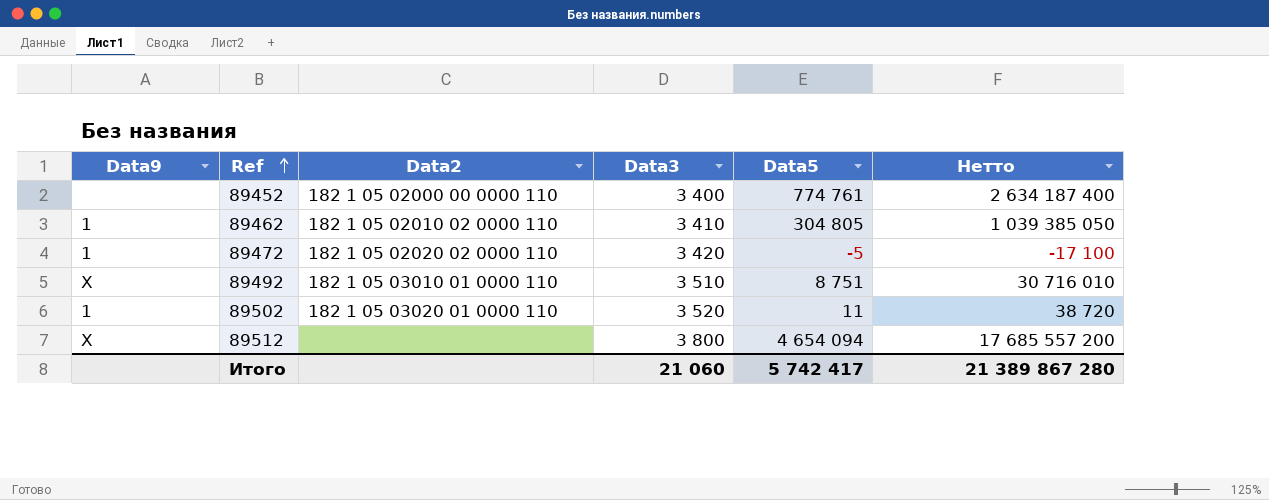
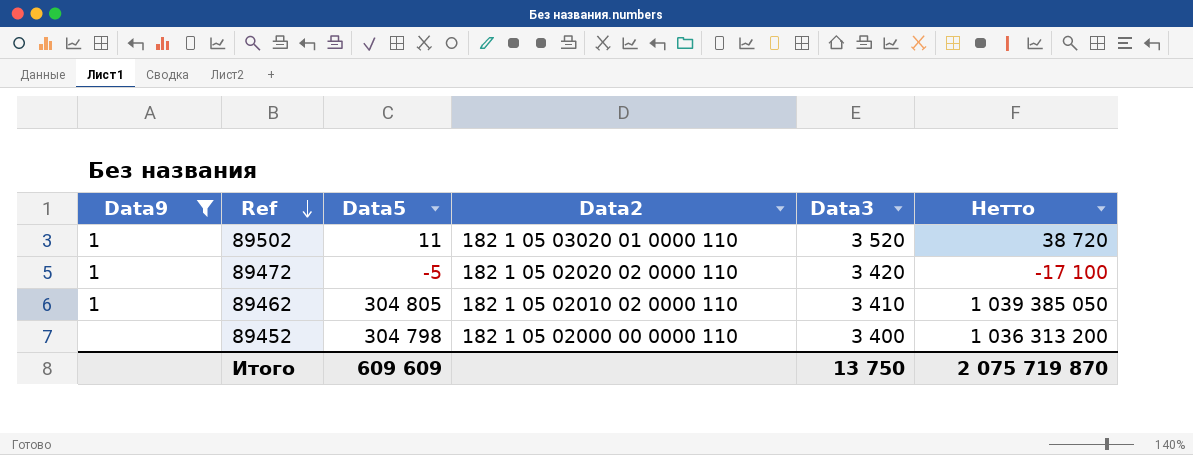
filter: none -> Data9 != X
row order: Ref ascending -> Ref descending
column Data5 | position: 5 -> 3
89452 | Data5: 774 761 -> 304 798
89452 | Нетто: 2 634 187 400 -> 1 036 313 200
Итого | Data5: 5 742 417 -> 609 609
Итого | Data3: 21 060 -> 13 750
Итого | Нетто: 21 389 867 280 -> 2 075 719 870

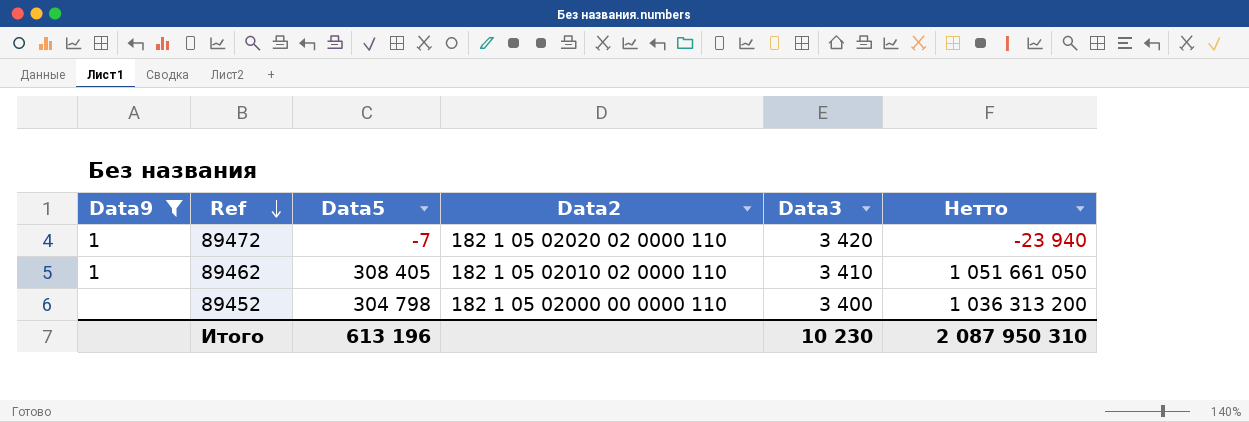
row 89502: 1 | 11 | 182 1 05 03020 01 0000 110 | 3 520 | 38 720 -> none
89472 | Data5: -5 -> -7
89472 | Нетто: -17 100 -> -23 940
89462 | Data5: 304 805 -> 308 405
89462 | Нетто: 1 039 385 050 -> 1 051 661 050
Итого | Data5: 609 609 -> 613 196
Итого | Data3: 13 750 -> 10 230
Итого | Нетто: 2 075 719 870 -> 2 087 950 310

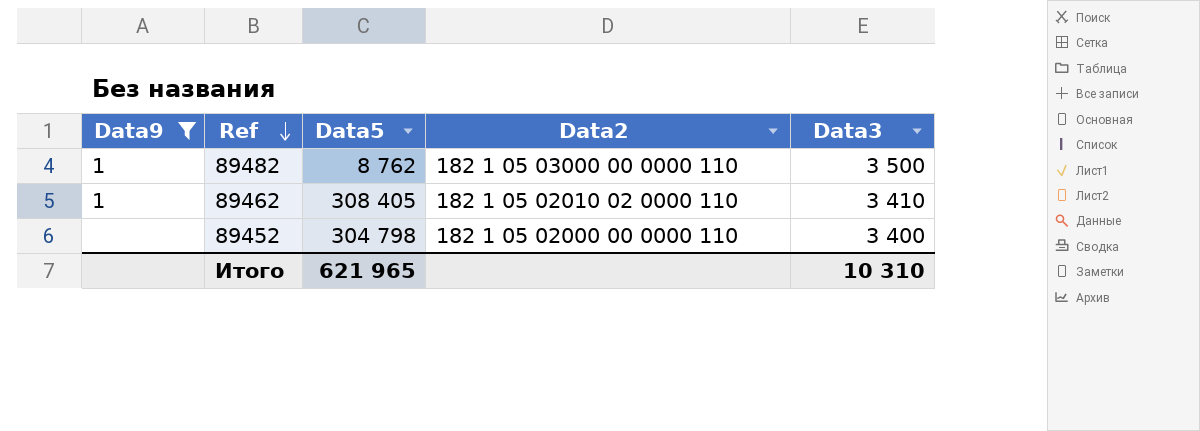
column Нетто | formula: [Data5] * [Data3] -> none
row 89472: 1 | -7 | 182 1 05 02020 02 0000 110 | 3 420 | -23 940 -> none
row 89482: none -> 1 | 8 762 | 182 1 05 03000 00 0000 110 | 3 500
Итого | Data5: 613 196 -> 621 965
Итого | Data3: 10 230 -> 10 310

